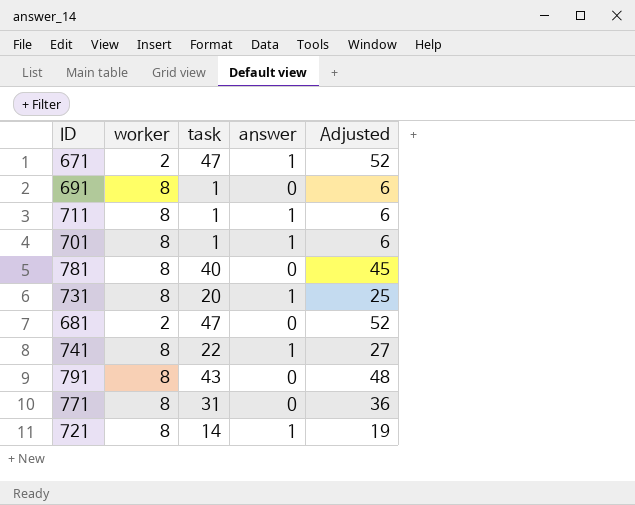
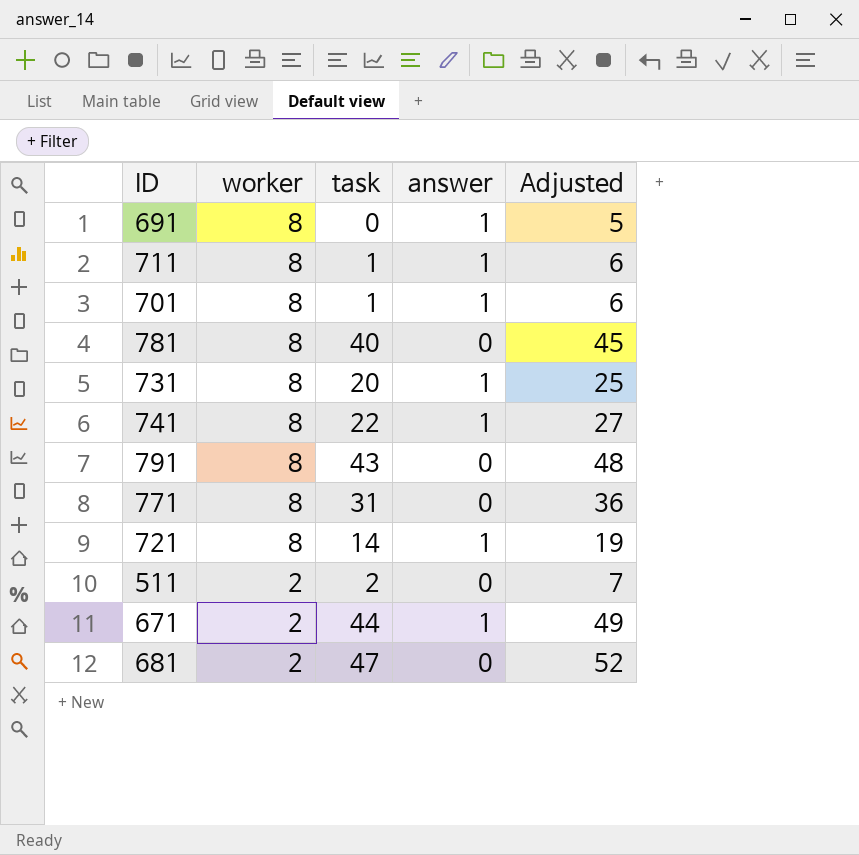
row order: none -> worker descending
691 | task: 1 -> 0
691 | answer: 0 -> 1
691 | Adjusted: 6 -> 5
row 511: none -> 2 | 2 | 0 | 7
671 | task: 47 -> 44
671 | Adjusted: 52 -> 49

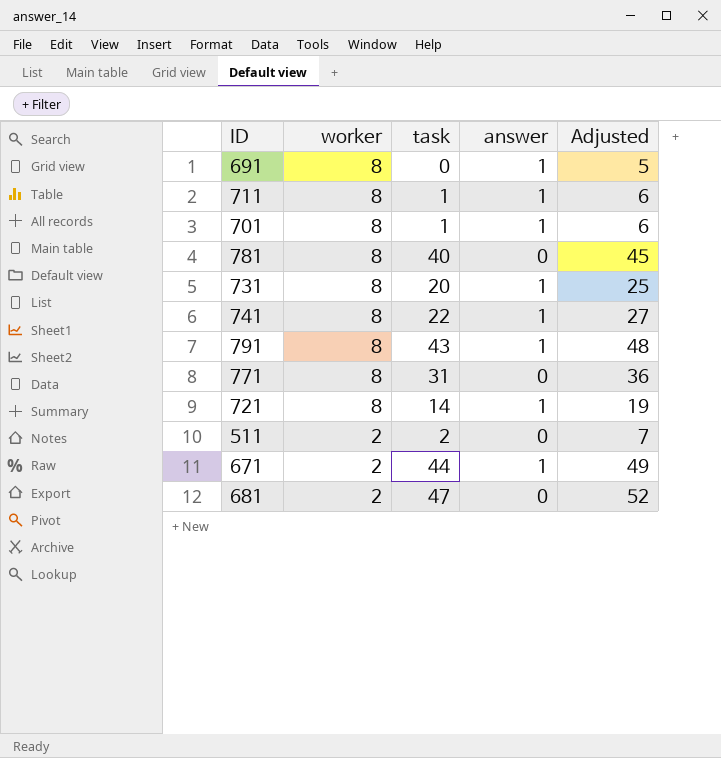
791 | answer: 0 -> 1

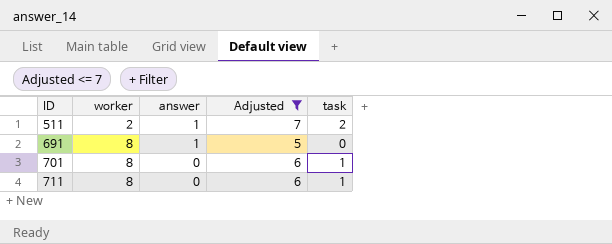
filter: none -> Adjusted <= 7
row order: worker descending -> ID ascending
column task | position: 3 -> 5
511 | answer: 0 -> 1
701 | answer: 1 -> 0
711 | answer: 1 -> 0

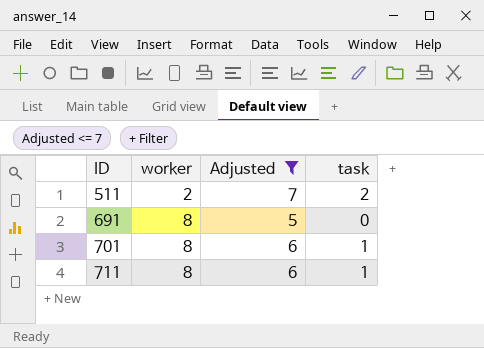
column answer | position: 3 -> none

